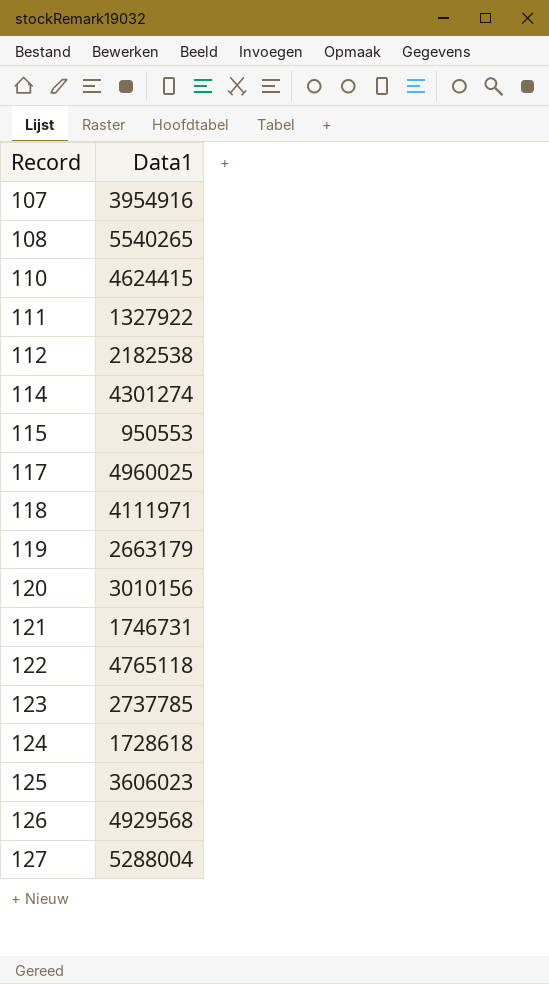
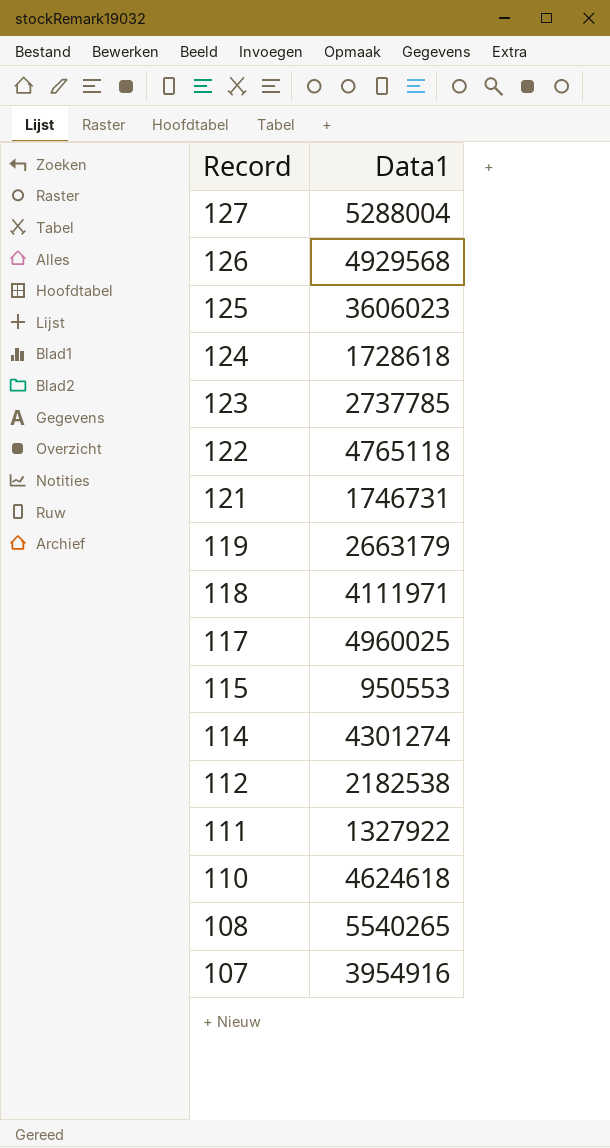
row order: Record ascending -> Record descending
row 120: 3010156 -> none
110 | Data1: 4624415 -> 4624618

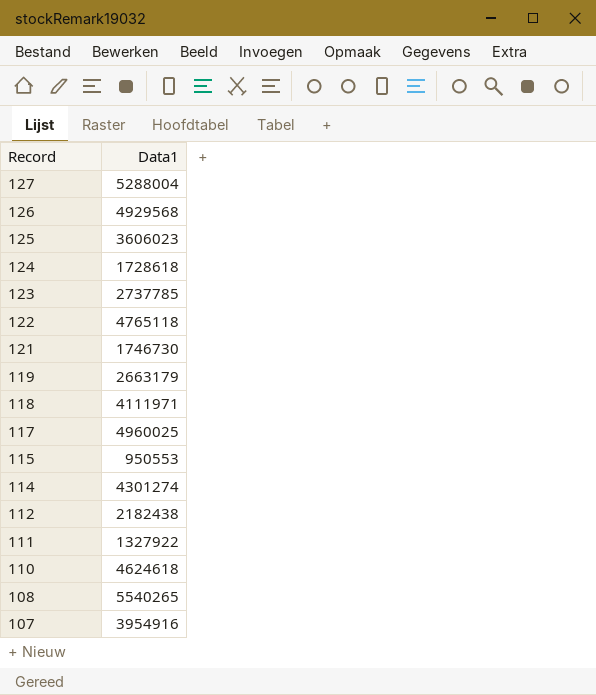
121 | Data1: 1746731 -> 1746730
112 | Data1: 2182538 -> 2182438

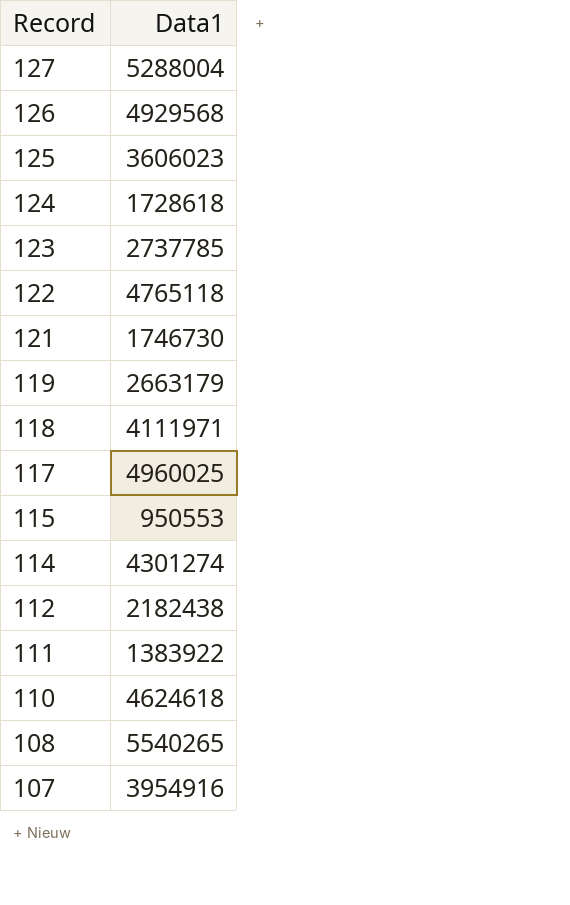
111 | Data1: 1327922 -> 1383922

